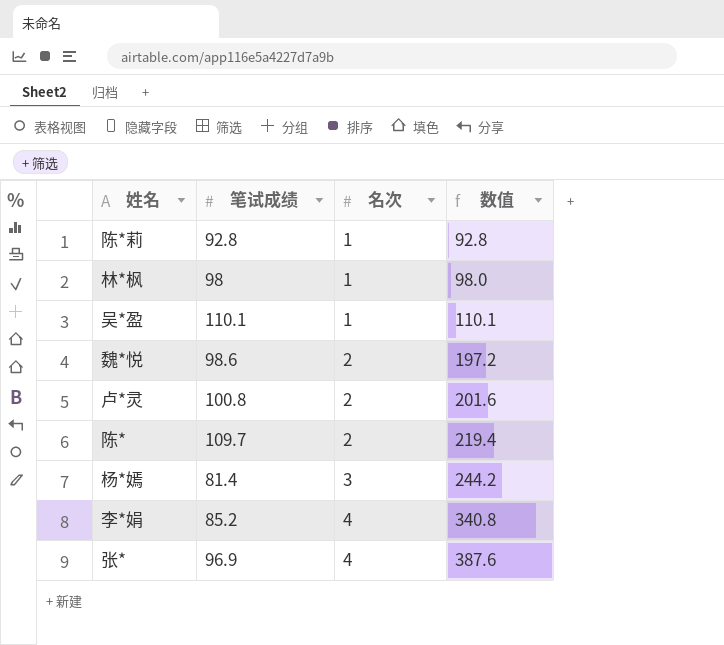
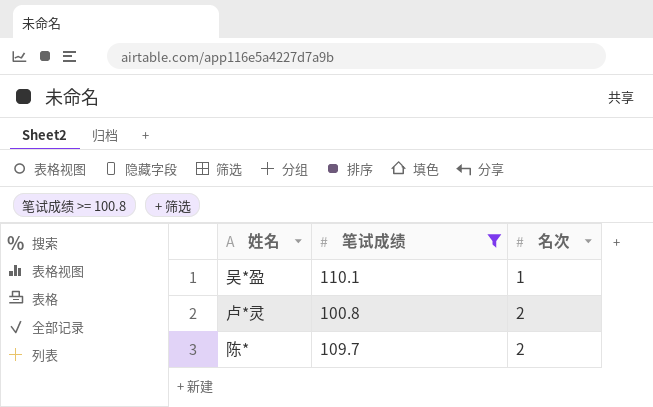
filter: none -> 笔试成绩 >= 100.8
column 数值 | formula: [笔试成绩] * [名次] -> none

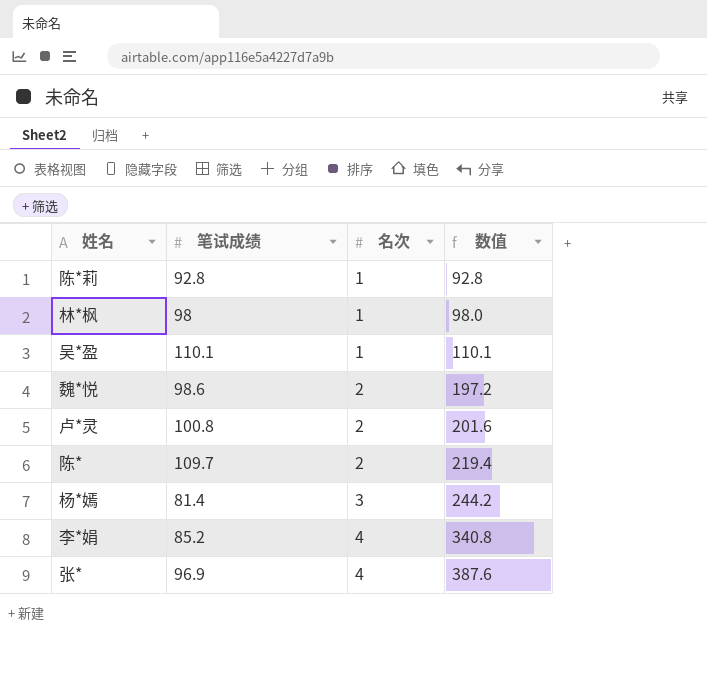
filter: 笔试成绩 >= 100.8 -> none
column 数值 | formula: none -> [笔试成绩] * [名次]

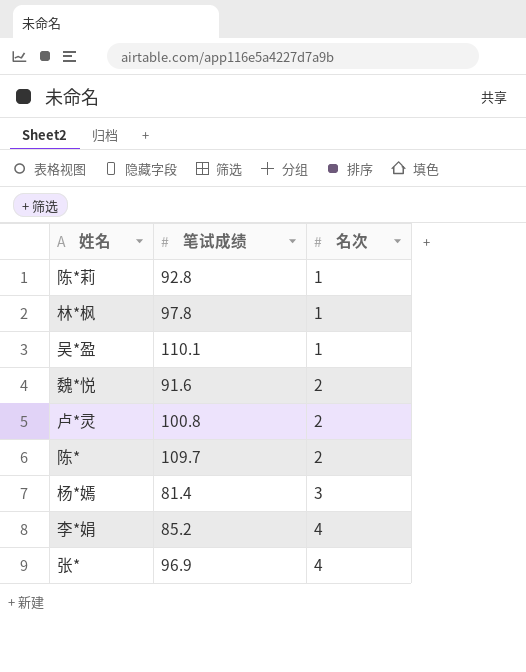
column 数值 | formula: [笔试成绩] * [名次] -> none
林*枫 | 笔试成绩: 98 -> 97.8
魏*悦 | 笔试成绩: 98.6 -> 91.6

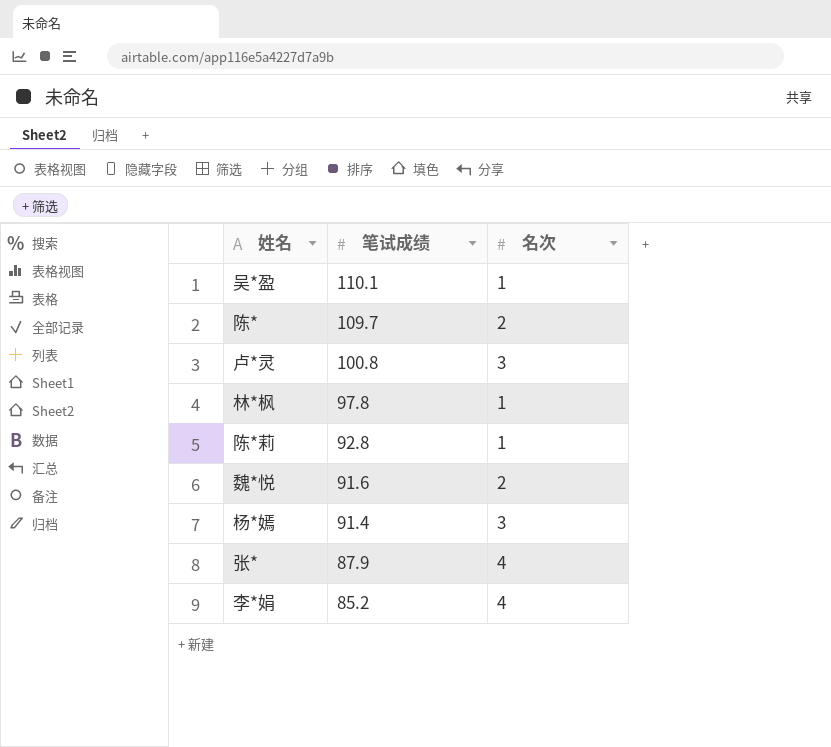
row order: 名次 ascending -> 笔试成绩 descending
卢*灵 | 名次: 2 -> 3
杨*嫣 | 笔试成绩: 81.4 -> 91.4
张* | 笔试成绩: 96.9 -> 87.9

